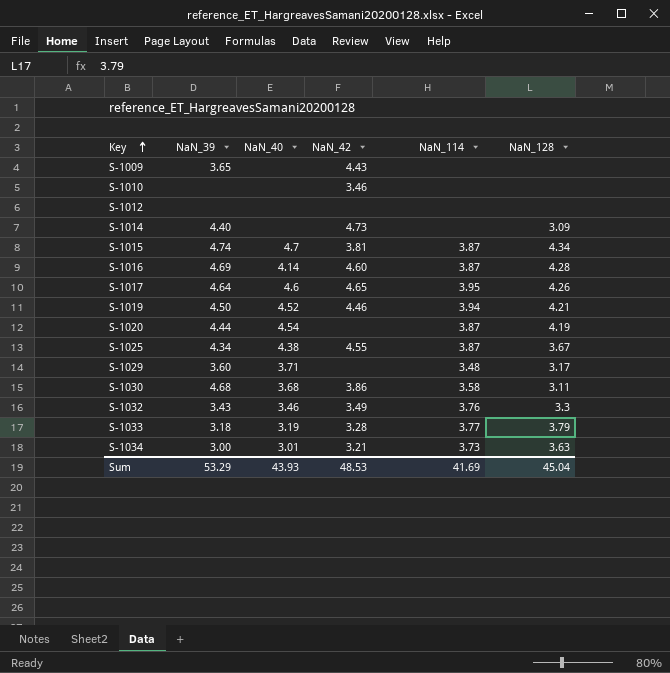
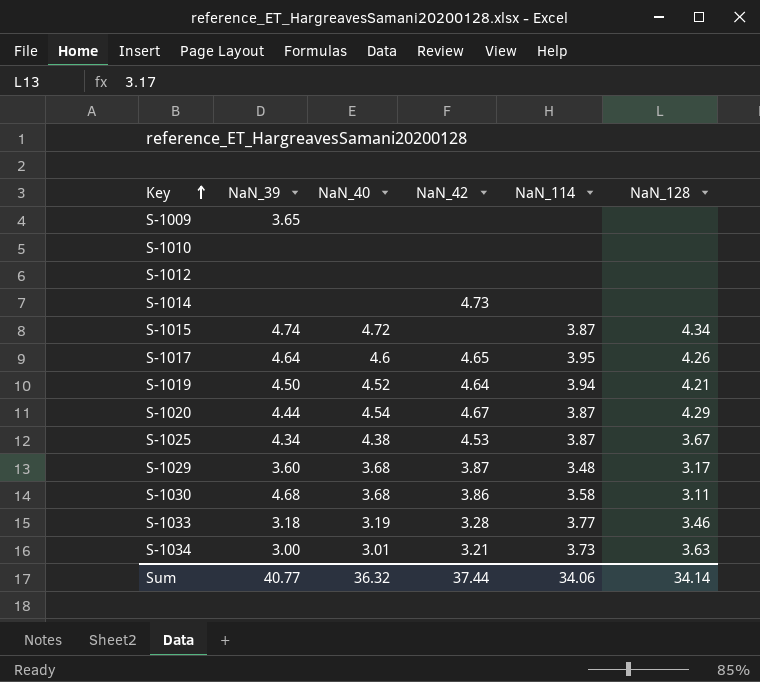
row S-1016: 4.69 | 4.14 | 4.60 | 3.87 | 4.28 -> none
row S-1032: 3.43 | 3.46 | 3.49 | 3.76 | 3.3 -> none
S-1009 | NaN_42: 4.43 -> none
S-1010 | NaN_42: 3.46 -> none
S-1014 | NaN_39: 4.40 -> none
S-1014 | NaN_128: 3.09 -> none
S-1015 | NaN_40: 4.7 -> 4.72
S-1015 | NaN_42: 3.81 -> none
S-1019 | NaN_42: 4.46 -> 4.64
S-1020 | NaN_42: none -> 4.67
S-1020 | NaN_128: 4.19 -> 4.29
S-1025 | NaN_42: 4.55 -> 4.53
S-1029 | NaN_40: 3.71 -> 3.68
S-1029 | NaN_42: none -> 3.87
S-1033 | NaN_128: 3.79 -> 3.46
Sum | NaN_39: 53.29 -> 40.77
Sum | NaN_40: 43.93 -> 36.32
Sum | NaN_42: 48.53 -> 37.44
Sum | NaN_114: 41.69 -> 34.06
Sum | NaN_128: 45.04 -> 34.14

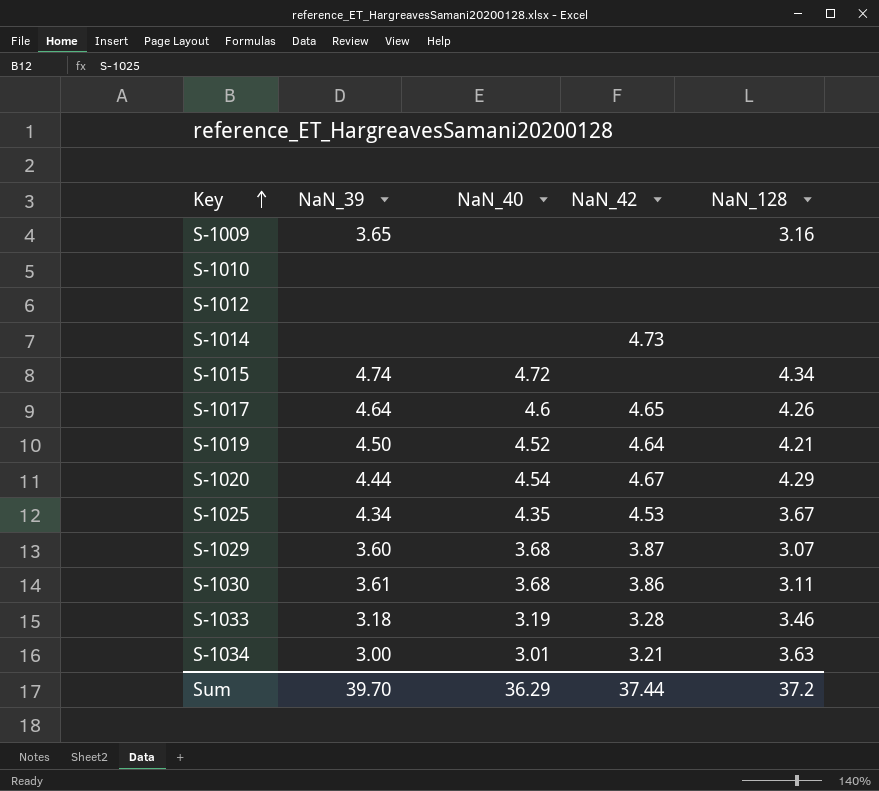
column NaN_114 | position: 5 -> none
S-1009 | NaN_128: none -> 3.16
S-1025 | NaN_40: 4.38 -> 4.35
S-1029 | NaN_128: 3.17 -> 3.07
S-1030 | NaN_39: 4.68 -> 3.61
Sum | NaN_39: 40.77 -> 39.70
Sum | NaN_40: 36.32 -> 36.29
Sum | NaN_128: 34.14 -> 37.2

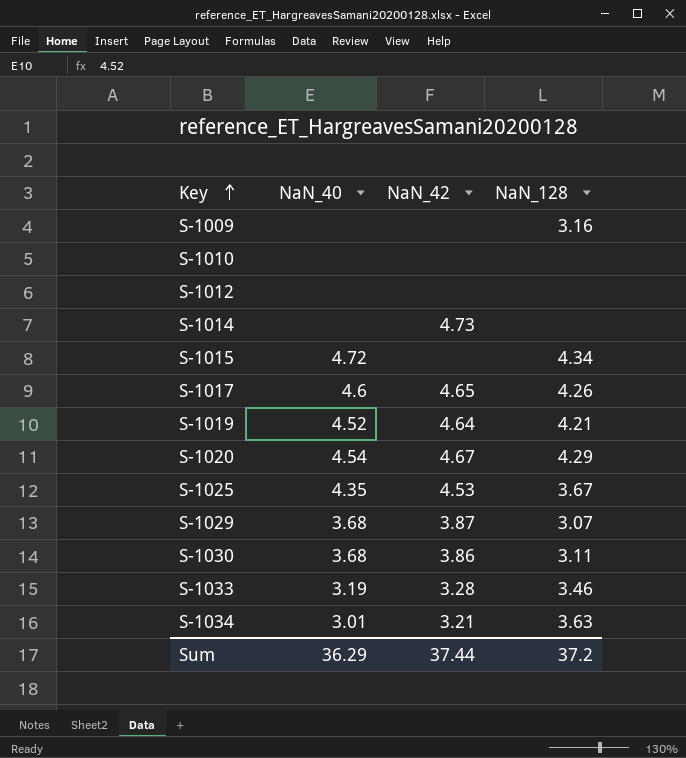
column NaN_39 | position: 2 -> none

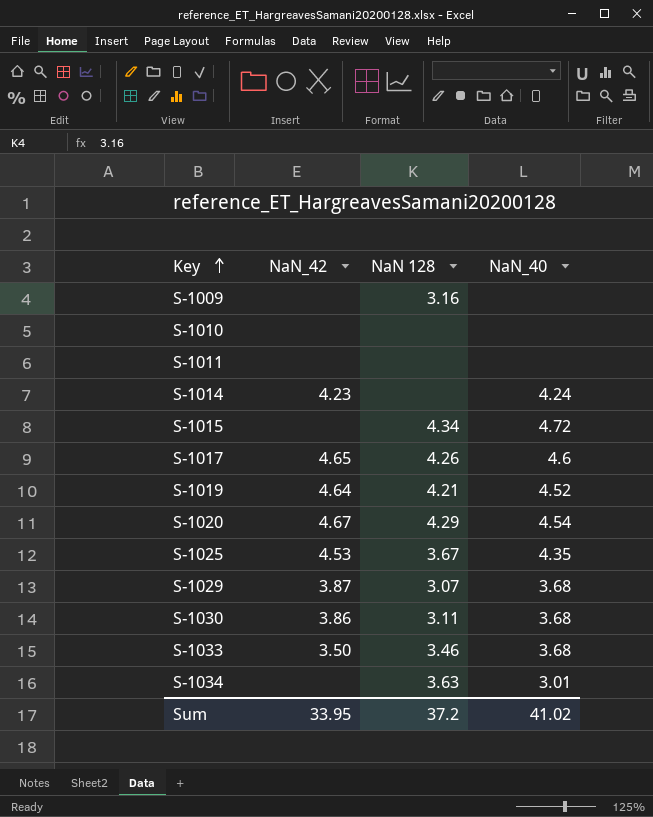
column name: NaN_128 -> NaN 128
column NaN_40 | position: 2 -> 4
row S-1012: none | none | none -> none
row S-1011: none -> none | none | none
S-1014 | NaN_42: 4.73 -> 4.23
S-1014 | NaN_40: none -> 4.24
S-1033 | NaN_42: 3.28 -> 3.50
S-1033 | NaN_40: 3.19 -> 3.68
S-1034 | NaN_42: 3.21 -> none
Sum | NaN_42: 37.44 -> 33.95
Sum | NaN_40: 36.29 -> 41.02

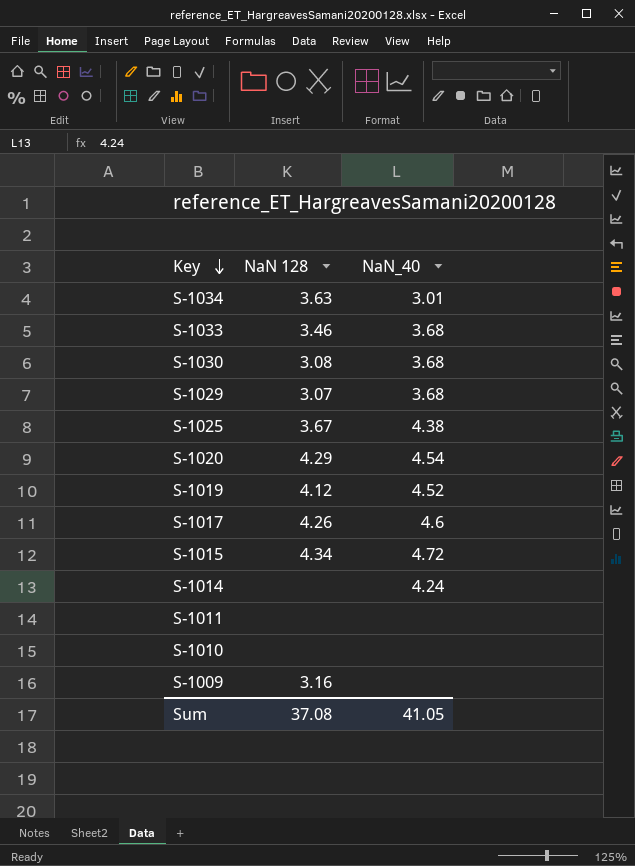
row order: Key ascending -> Key descending
column NaN_42 | position: 2 -> none
S-1030 | NaN 128: 3.11 -> 3.08
S-1025 | NaN_40: 4.35 -> 4.38
S-1019 | NaN 128: 4.21 -> 4.12
Sum | NaN 128: 37.2 -> 37.08
Sum | NaN_40: 41.02 -> 41.05

